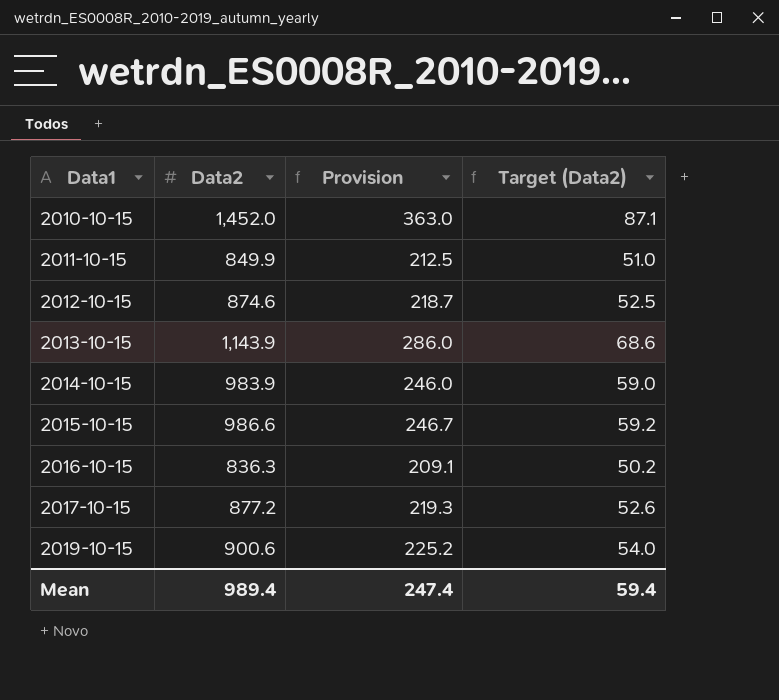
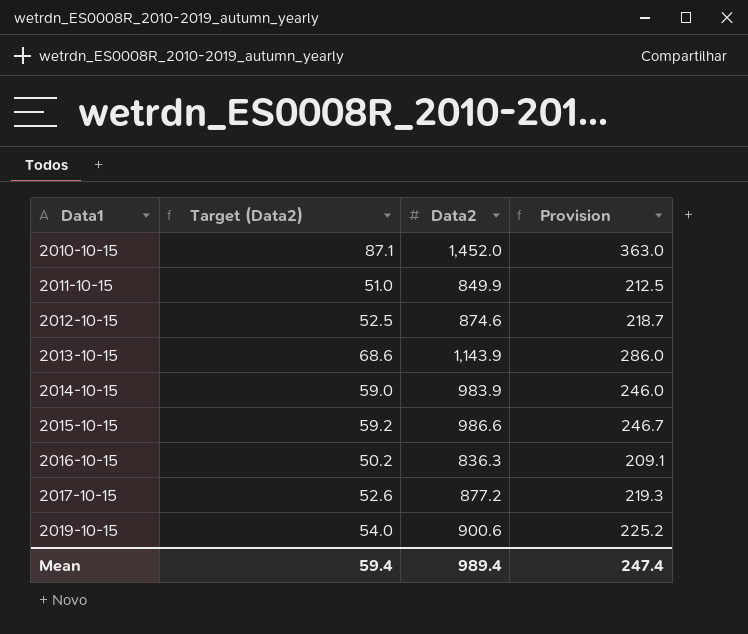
column Target (Data2) | position: 4 -> 2

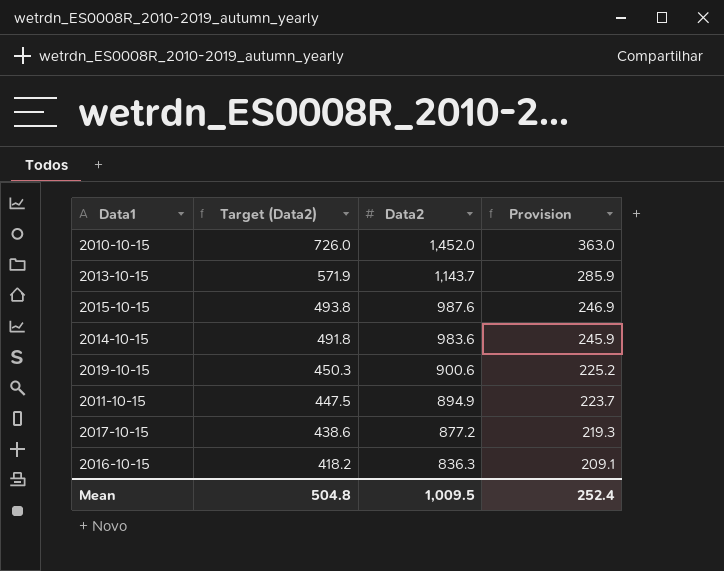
row order: Data1 ascending -> Target (Data2) descending
column Target (Data2) | formula: [Data2] * 0.06 -> [Data2] * 0.5
row 2012-10-15: 52.5 | 874.6 | 218.7 -> none
2013-10-15 | Data2: 1,143.9 -> 1,143.7
2013-10-15 | Provision: 286.0 -> 285.9
2015-10-15 | Data2: 986.6 -> 987.6
2015-10-15 | Provision: 246.7 -> 246.9
2014-10-15 | Data2: 983.9 -> 983.6
2014-10-15 | Provision: 246.0 -> 245.9
2011-10-15 | Data2: 849.9 -> 894.9
2011-10-15 | Provision: 212.5 -> 223.7
Mean | Target (Data2): 59.4 -> 504.8
Mean | Data2: 989.4 -> 1,009.5
Mean | Provision: 247.4 -> 252.4

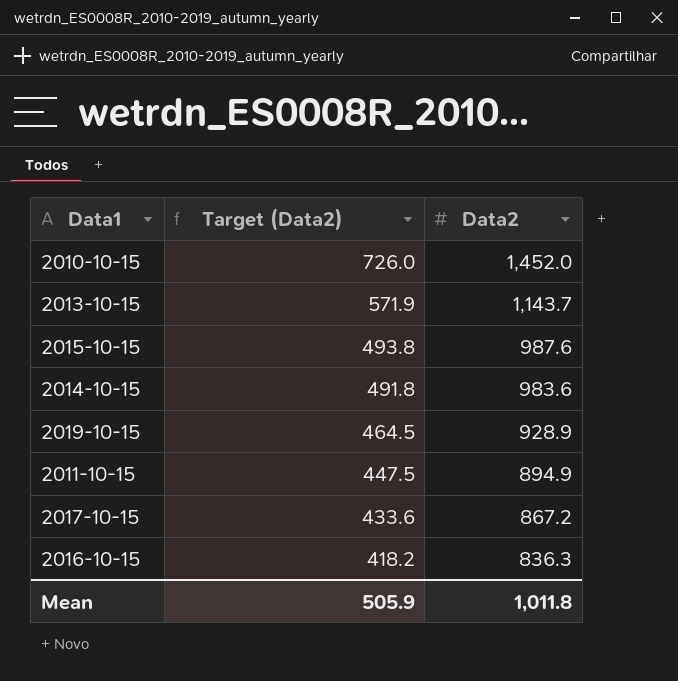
column Provision | formula: [Data2] * 0.25 -> none
2019-10-15 | Target (Data2): 450.3 -> 464.5
2019-10-15 | Data2: 900.6 -> 928.9
2017-10-15 | Target (Data2): 438.6 -> 433.6
2017-10-15 | Data2: 877.2 -> 867.2
Mean | Target (Data2): 504.8 -> 505.9
Mean | Data2: 1,009.5 -> 1,011.8

